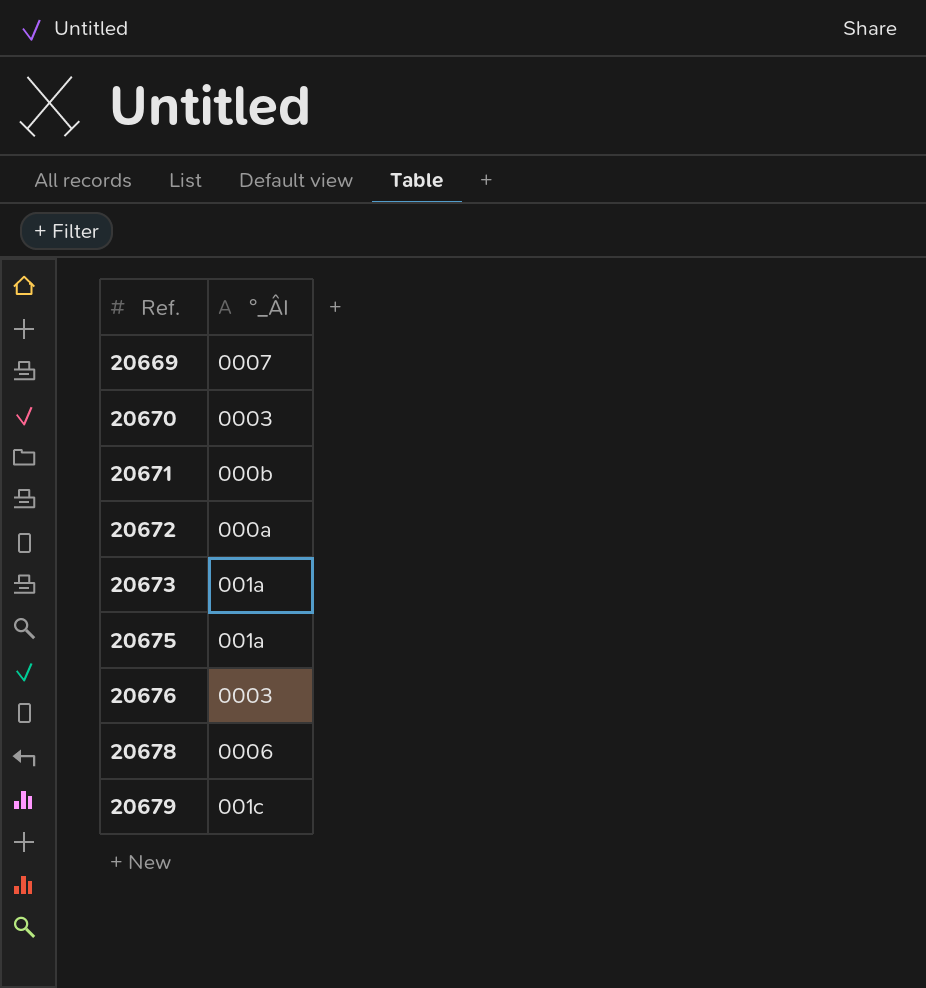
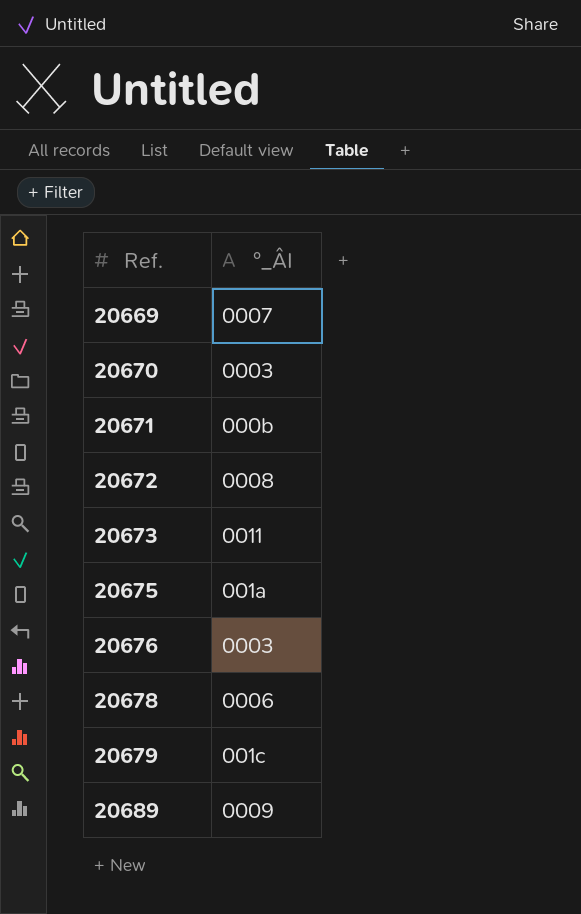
20672 | °_ÂI: 000a -> 0008
20673 | °_ÂI: 001a -> 0011
row 20689: none -> 0009

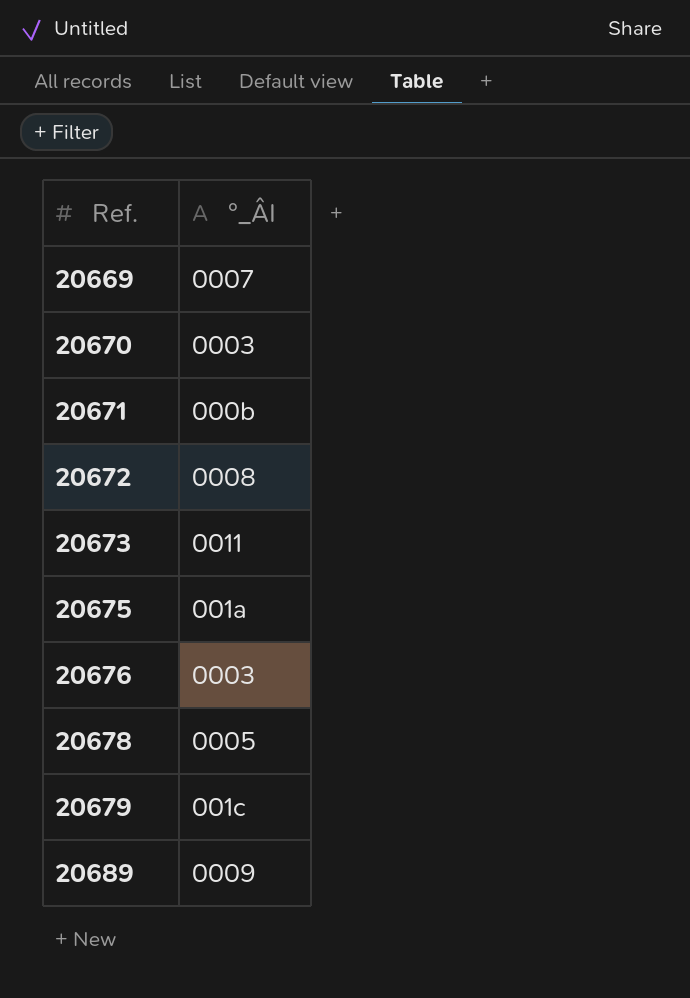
20678 | °_ÂI: 0006 -> 0005

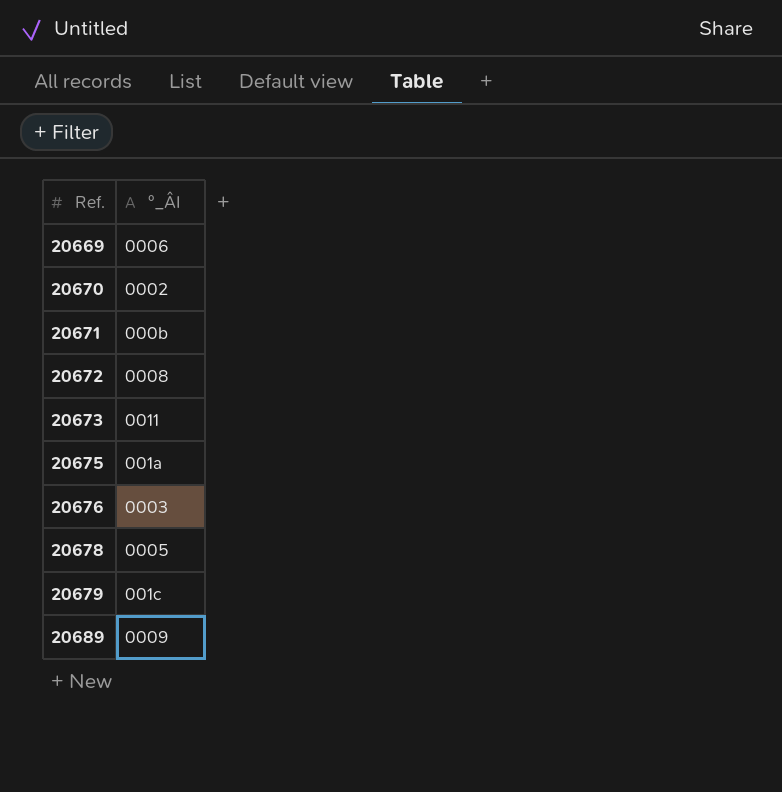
20669 | °_ÂI: 0007 -> 0006
20670 | °_ÂI: 0003 -> 0002

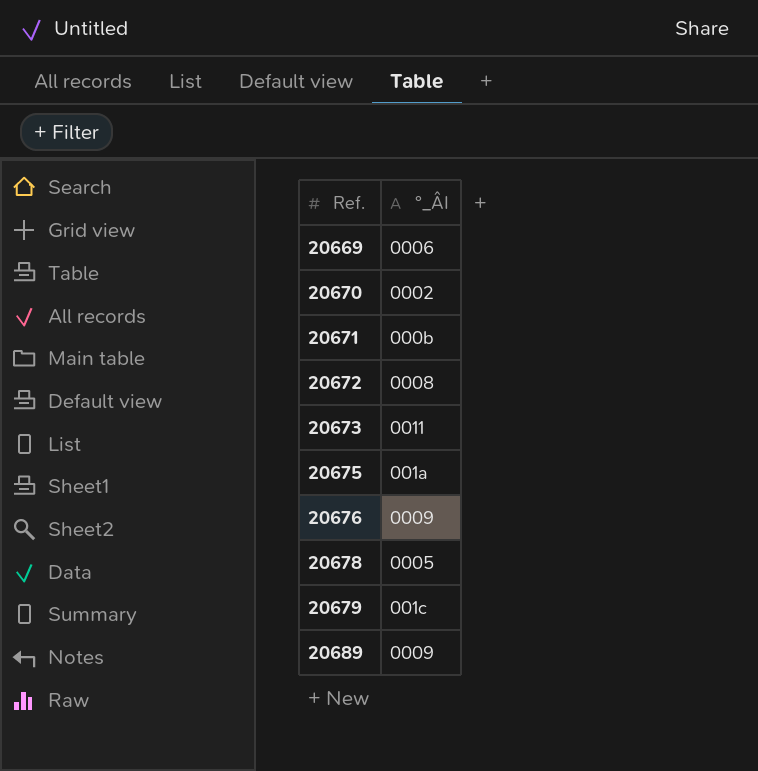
20676 | °_ÂI: 0003 -> 0009

